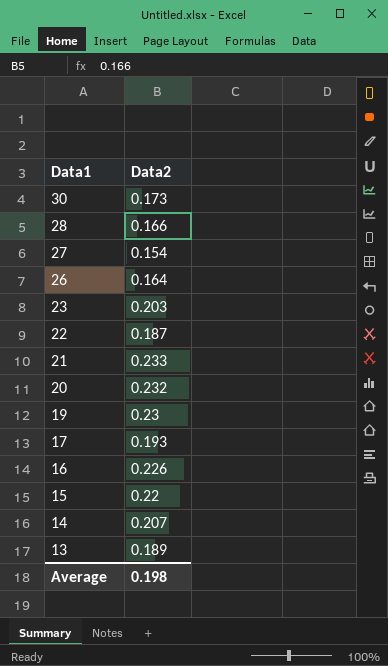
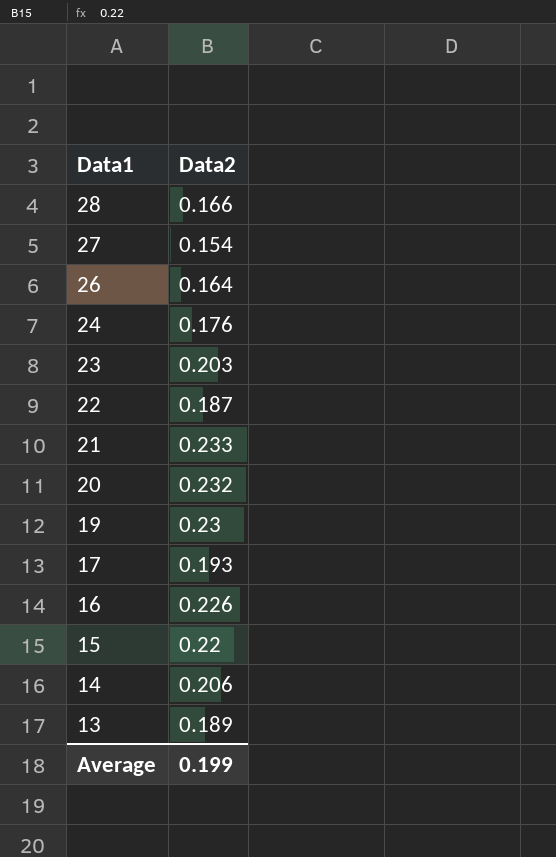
row 30: 0.173 -> none
row 24: none -> 0.176
14 | Data2: 0.207 -> 0.206
Average | Data2: 0.198 -> 0.199

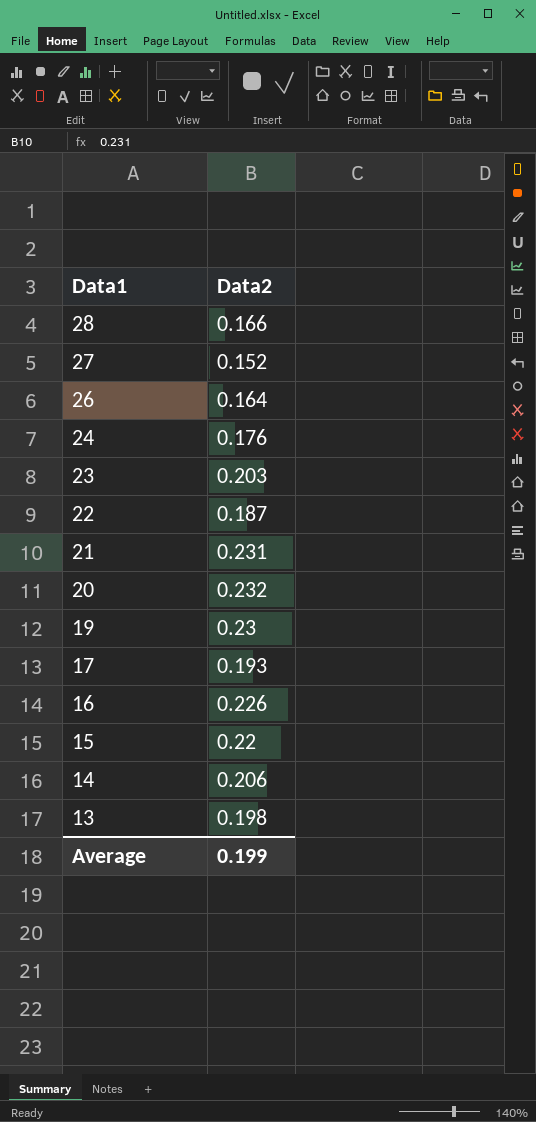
27 | Data2: 0.154 -> 0.152
21 | Data2: 0.233 -> 0.231
13 | Data2: 0.189 -> 0.198

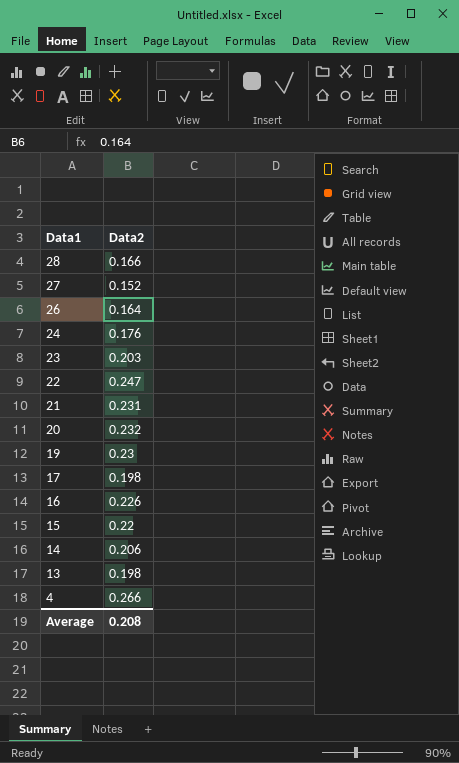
22 | Data2: 0.187 -> 0.247
17 | Data2: 0.193 -> 0.198
row 4: none -> 0.266
Average | Data2: 0.199 -> 0.208

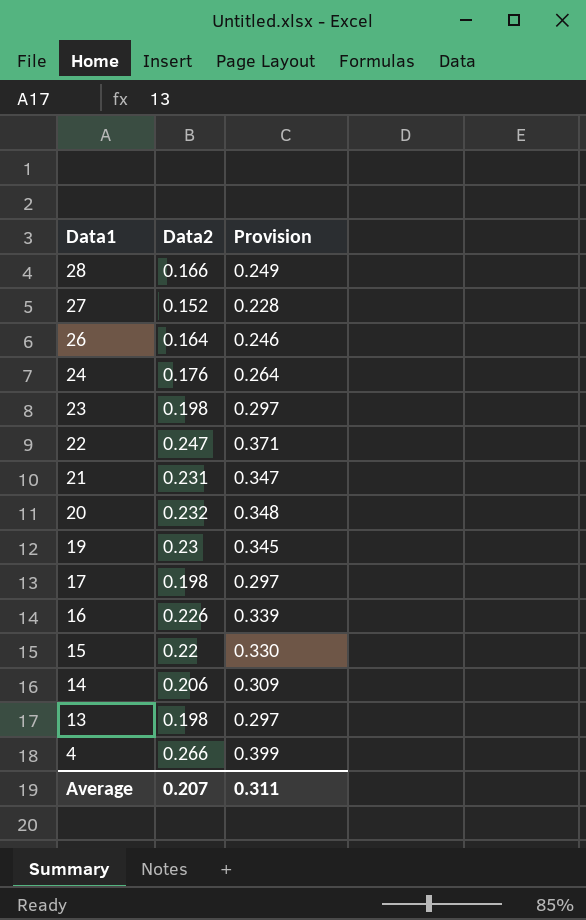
column Provision | formula: none -> [Data2] * 1.5
23 | Data2: 0.203 -> 0.198
Average | Data2: 0.208 -> 0.207

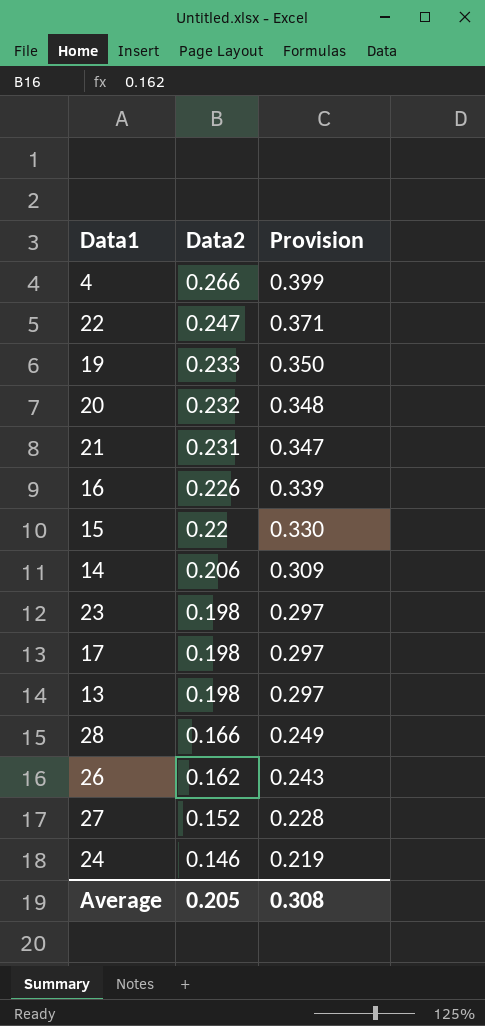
row order: Data1 descending -> Data2 descending
19 | Data2: 0.23 -> 0.233
19 | Provision: 0.345 -> 0.350
26 | Data2: 0.164 -> 0.162
26 | Provision: 0.246 -> 0.243
24 | Data2: 0.176 -> 0.146
24 | Provision: 0.264 -> 0.219
Average | Data2: 0.207 -> 0.205
Average | Provision: 0.311 -> 0.308

